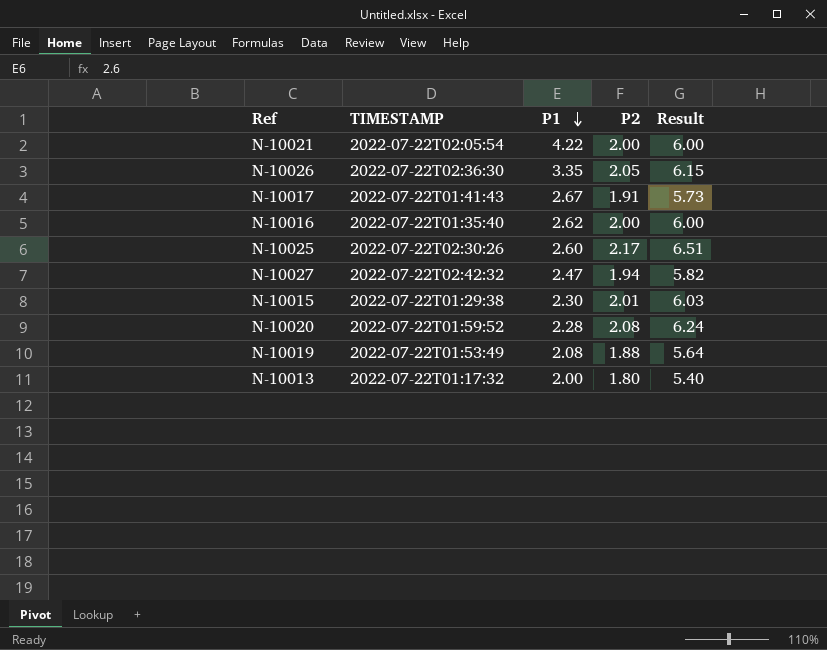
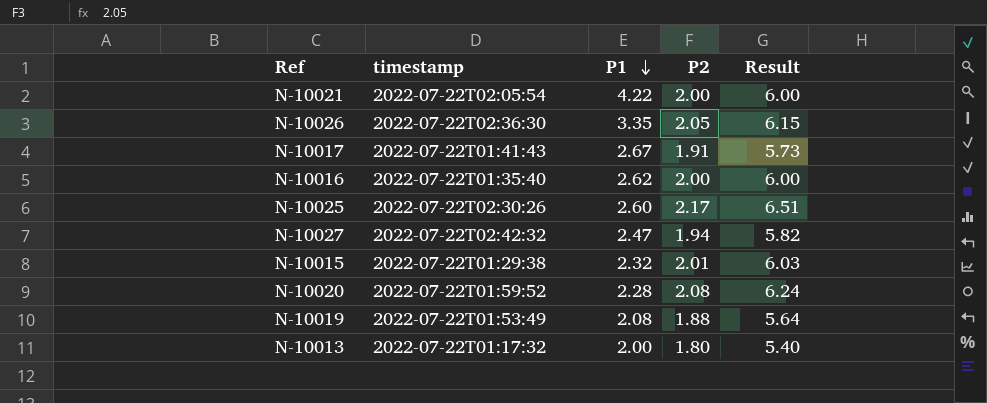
column name: TIMESTAMP -> timestamp
N-10015 | P1: 2.30 -> 2.32

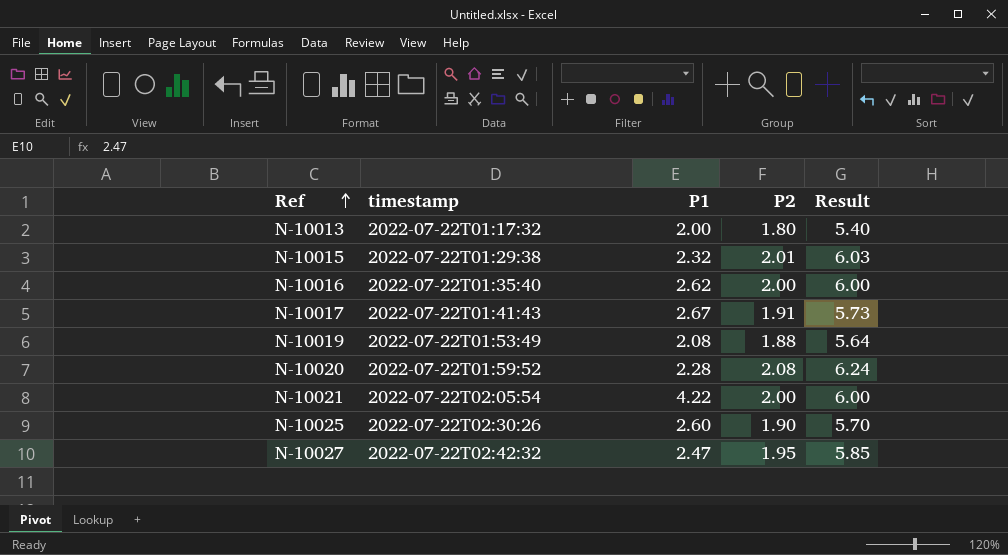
row order: P1 descending -> Ref ascending
row N-10026: 2022-07-22T02:36:30 | 3.35 | 2.05 | 6.15 -> none
N-10025 | P2: 2.17 -> 1.90
N-10025 | Result: 6.51 -> 5.70
N-10027 | P2: 1.94 -> 1.95
N-10027 | Result: 5.82 -> 5.85

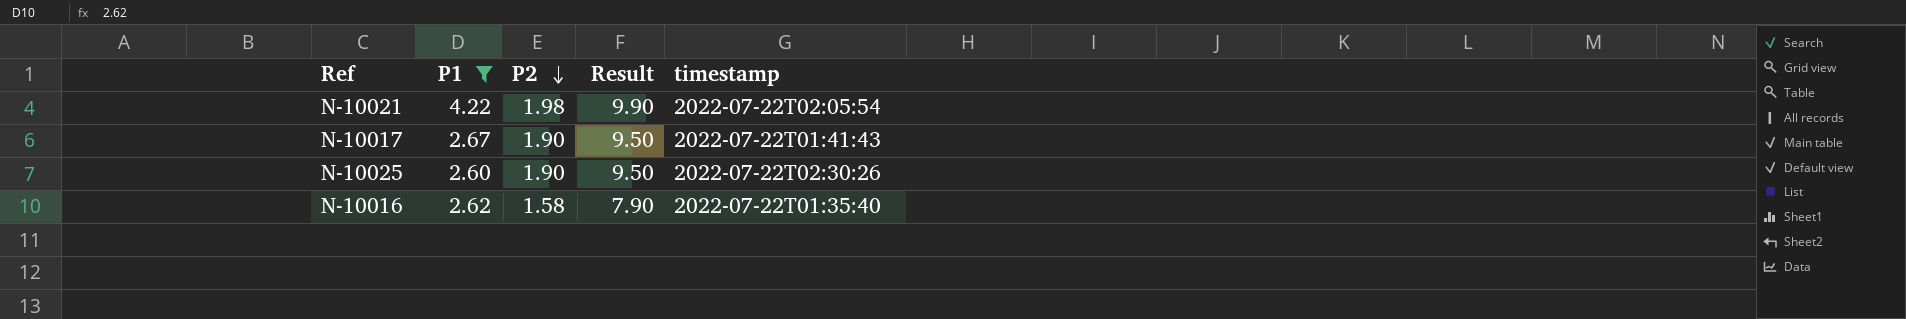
filter: none -> P1 >= 2.60
row order: Ref ascending -> P2 descending
column Result | formula: [P2] * 3 -> [P2] * 5
column timestamp | position: 2 -> 5
N-10021 | P2: 2.00 -> 1.98
N-10017 | P2: 1.91 -> 1.90
N-10016 | P2: 2.00 -> 1.58

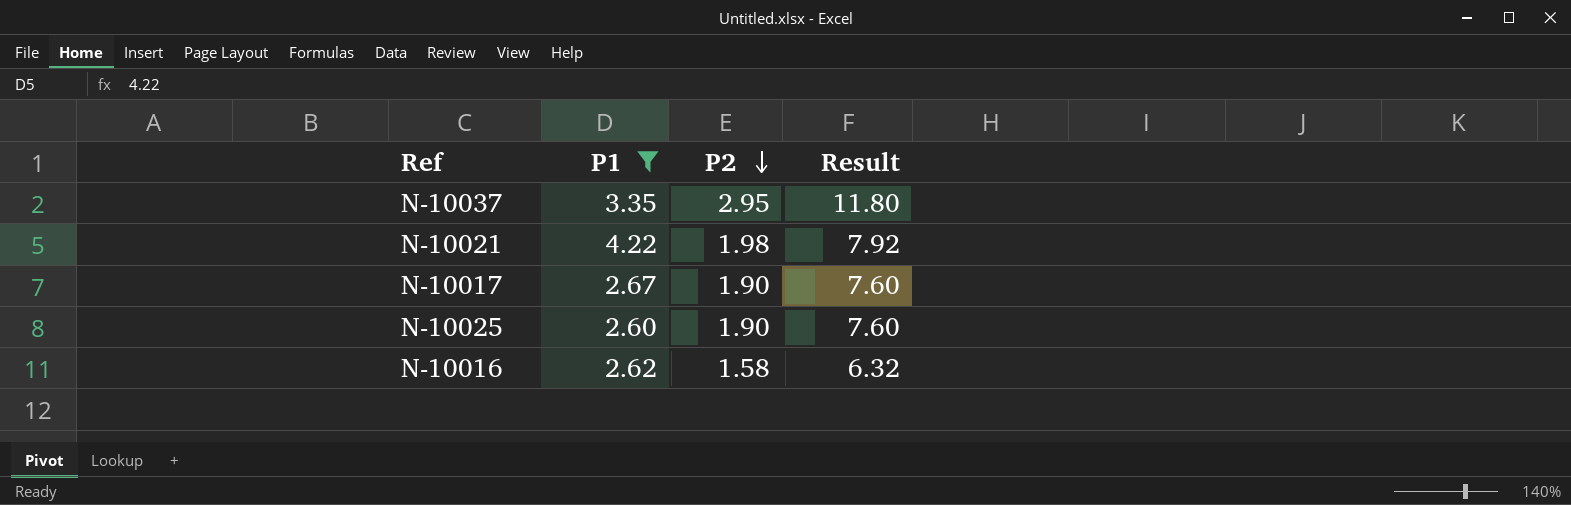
column timestamp | position: 5 -> none
column Result | formula: [P2] * 5 -> [P2] * 4
row N-10037: none -> 3.35 | 2.95 | 11.80

